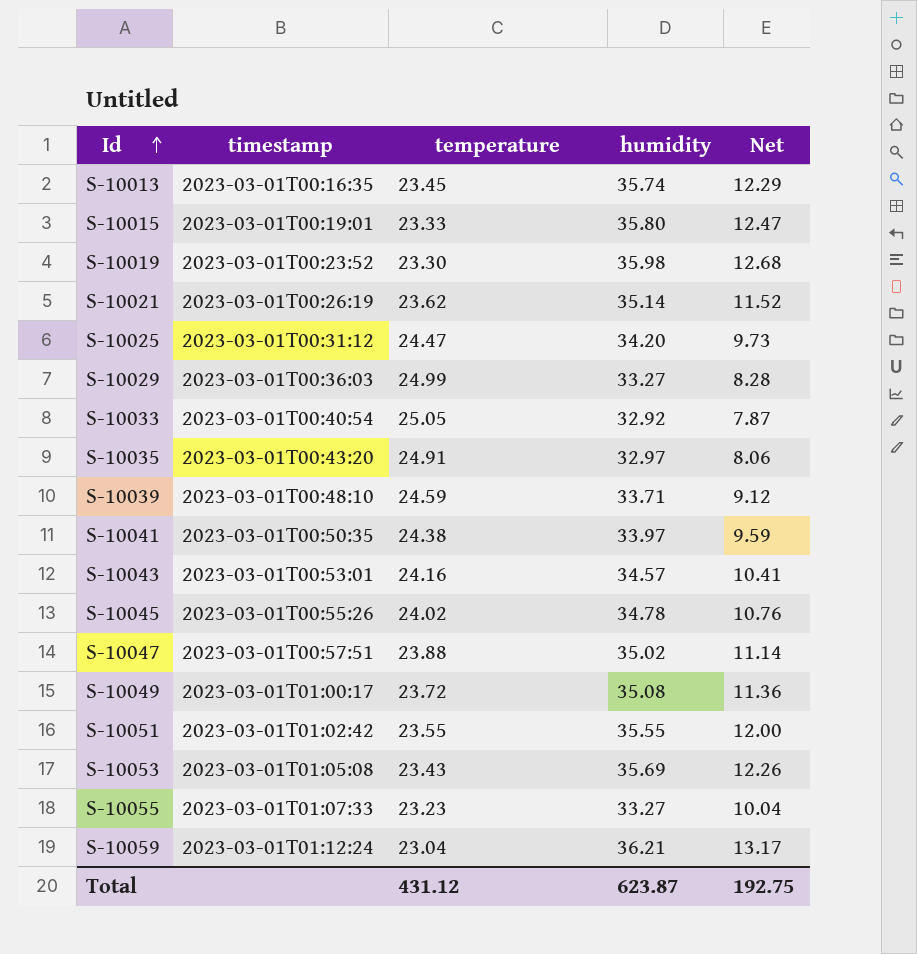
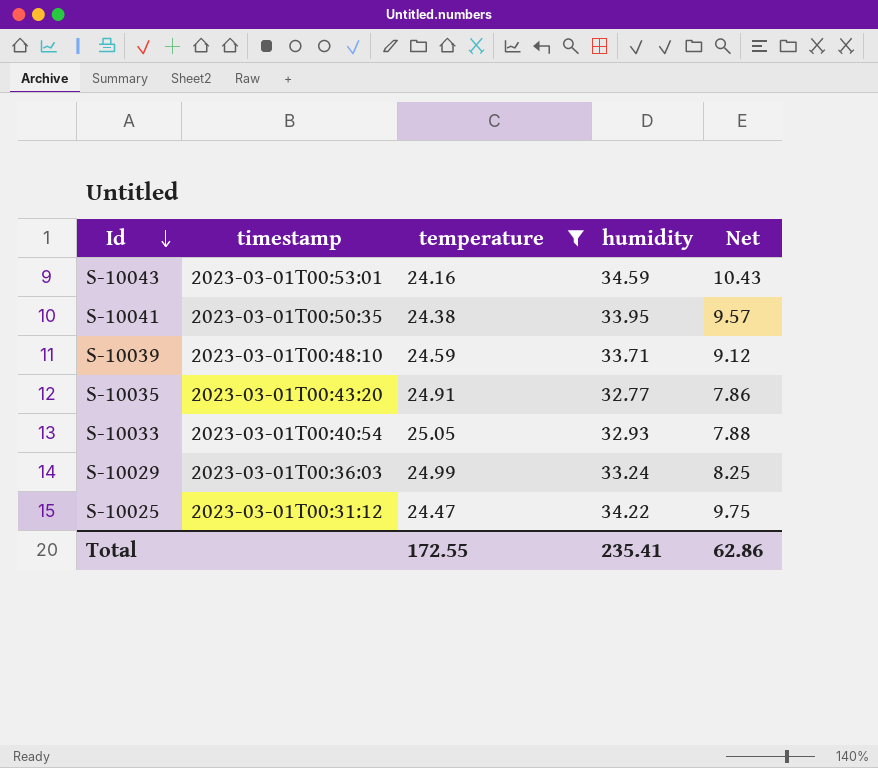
filter: none -> temperature >= 24.16
row order: Id ascending -> Id descending
S-10043 | humidity: 34.57 -> 34.59
S-10043 | Net: 10.41 -> 10.43
S-10041 | humidity: 33.97 -> 33.95
S-10041 | Net: 9.59 -> 9.57
S-10035 | humidity: 32.97 -> 32.77
S-10035 | Net: 8.06 -> 7.86
S-10033 | humidity: 32.92 -> 32.93
S-10033 | Net: 7.87 -> 7.88
S-10029 | humidity: 33.27 -> 33.24
S-10029 | Net: 8.28 -> 8.25
S-10025 | humidity: 34.20 -> 34.22
S-10025 | Net: 9.73 -> 9.75
Total | temperature: 431.12 -> 172.55
Total | humidity: 623.87 -> 235.41
Total | Net: 192.75 -> 62.86

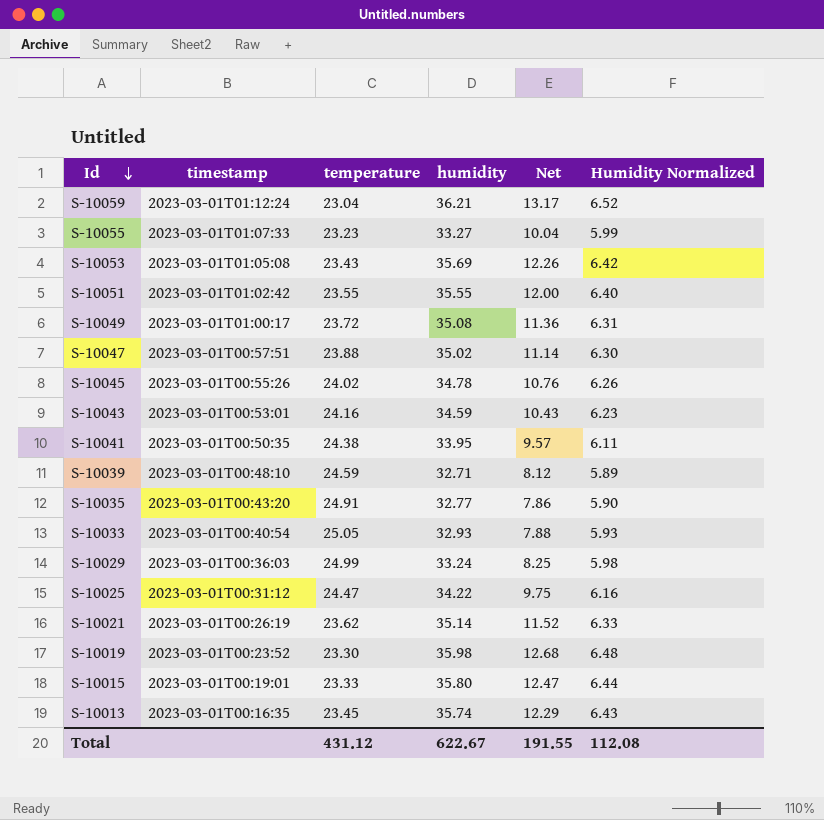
filter: temperature >= 24.16 -> none
column Humidity Normalized | formula: none -> [humidity] * 0.18
S-10039 | humidity: 33.71 -> 32.71
S-10039 | Net: 9.12 -> 8.12
Total | temperature: 172.55 -> 431.12
Total | humidity: 235.41 -> 622.67
Total | Net: 62.86 -> 191.55

